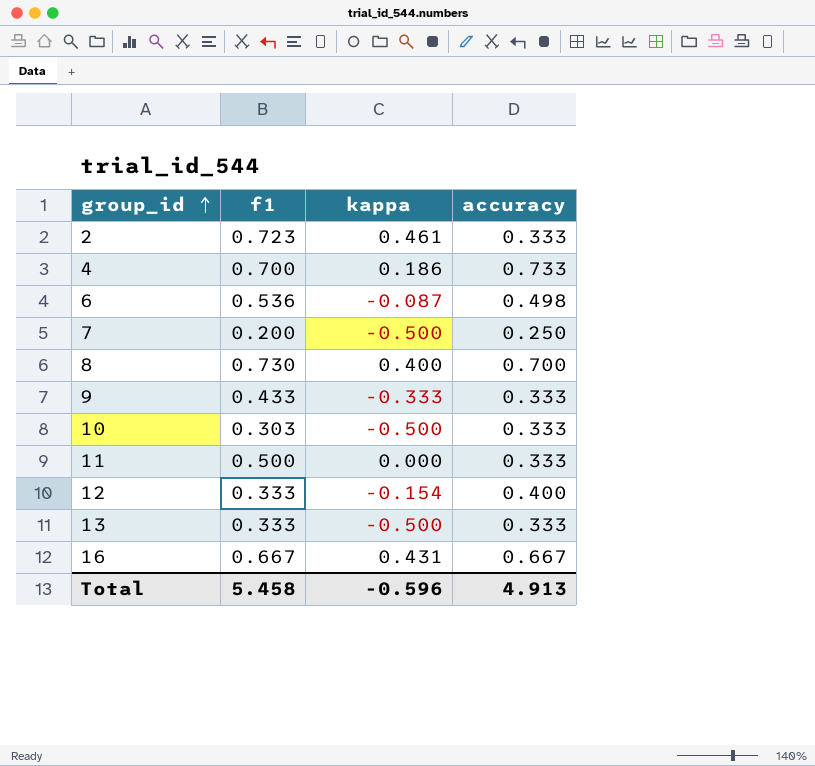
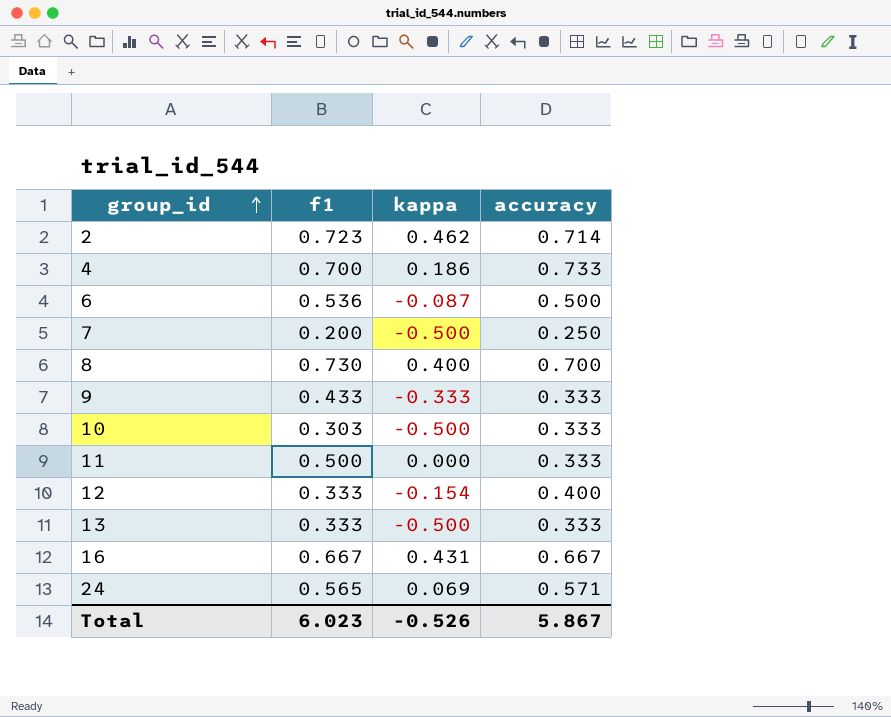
2 | kappa: 0.461 -> 0.462
2 | accuracy: 0.333 -> 0.714
6 | accuracy: 0.498 -> 0.500
row 24: none -> 0.565 | 0.069 | 0.571
Total | f1: 5.458 -> 6.023
Total | kappa: -0.596 -> -0.526
Total | accuracy: 4.913 -> 5.867

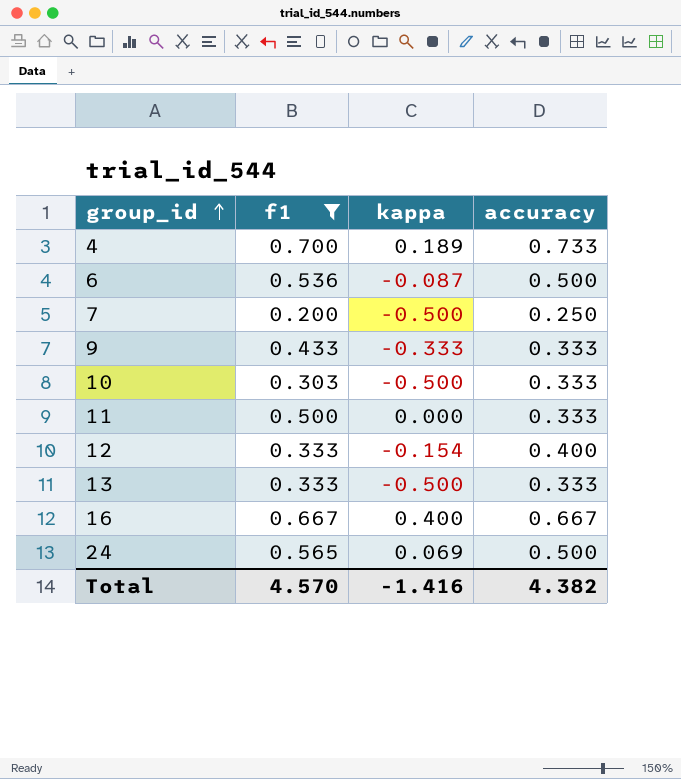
filter: none -> f1 <= 0.700
4 | kappa: 0.186 -> 0.189
16 | kappa: 0.431 -> 0.400
24 | accuracy: 0.571 -> 0.500
Total | f1: 6.023 -> 4.570
Total | kappa: -0.526 -> -1.416
Total | accuracy: 5.867 -> 4.382

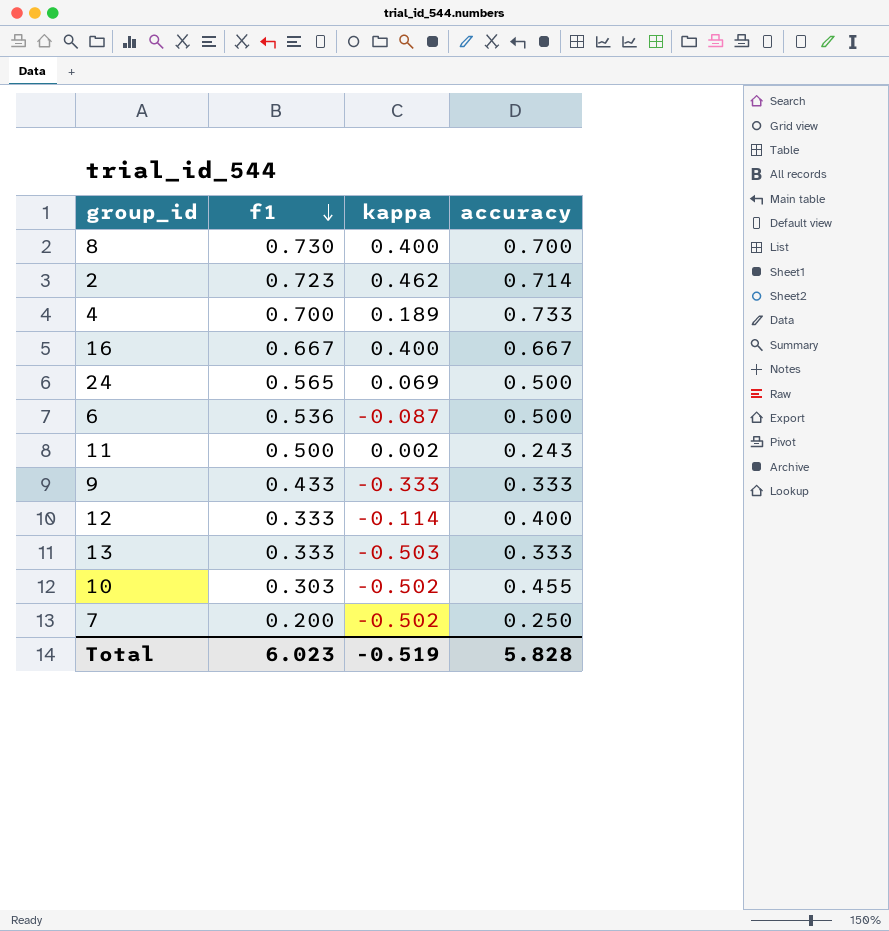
filter: f1 <= 0.700 -> none
row order: group_id ascending -> f1 descending
11 | kappa: 0.000 -> 0.002
11 | accuracy: 0.333 -> 0.243
12 | kappa: -0.154 -> -0.114
13 | kappa: -0.500 -> -0.503
10 | kappa: -0.500 -> -0.502
10 | accuracy: 0.333 -> 0.455
7 | kappa: -0.500 -> -0.502
Total | f1: 4.570 -> 6.023
Total | kappa: -1.416 -> -0.519
Total | accuracy: 4.382 -> 5.828

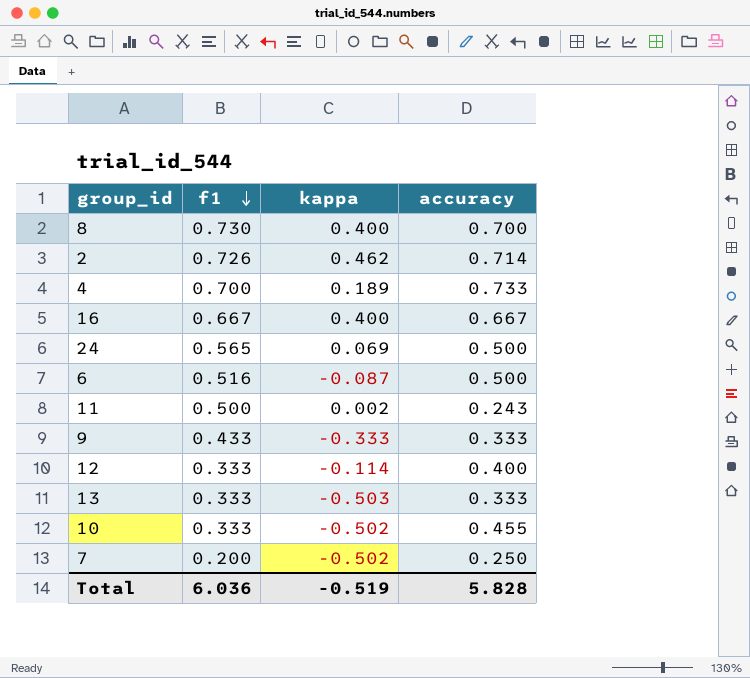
2 | f1: 0.723 -> 0.726
6 | f1: 0.536 -> 0.516
10 | f1: 0.303 -> 0.333
Total | f1: 6.023 -> 6.036

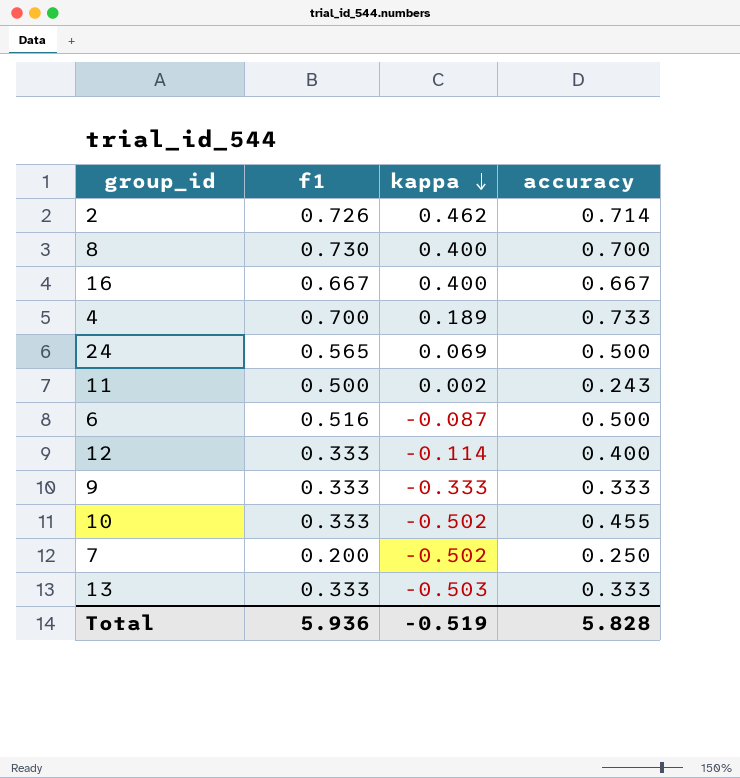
row order: f1 descending -> kappa descending
9 | f1: 0.433 -> 0.333
Total | f1: 6.036 -> 5.936

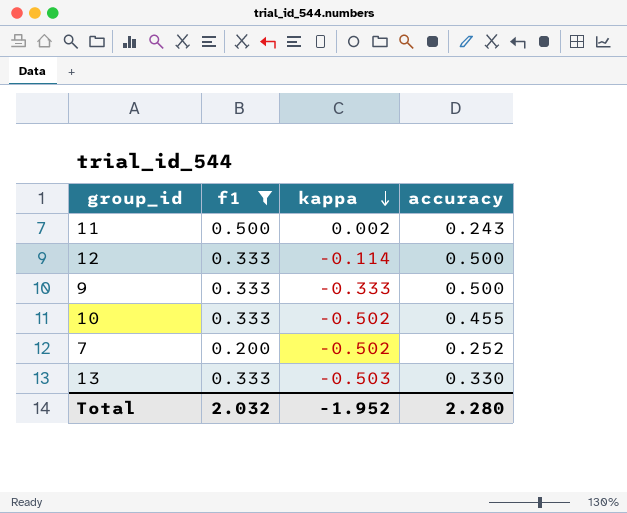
filter: none -> f1 <= 0.500
12 | accuracy: 0.400 -> 0.500
9 | accuracy: 0.333 -> 0.500
7 | accuracy: 0.250 -> 0.252
13 | accuracy: 0.333 -> 0.330
Total | f1: 5.936 -> 2.032
Total | kappa: -0.519 -> -1.952
Total | accuracy: 5.828 -> 2.280

